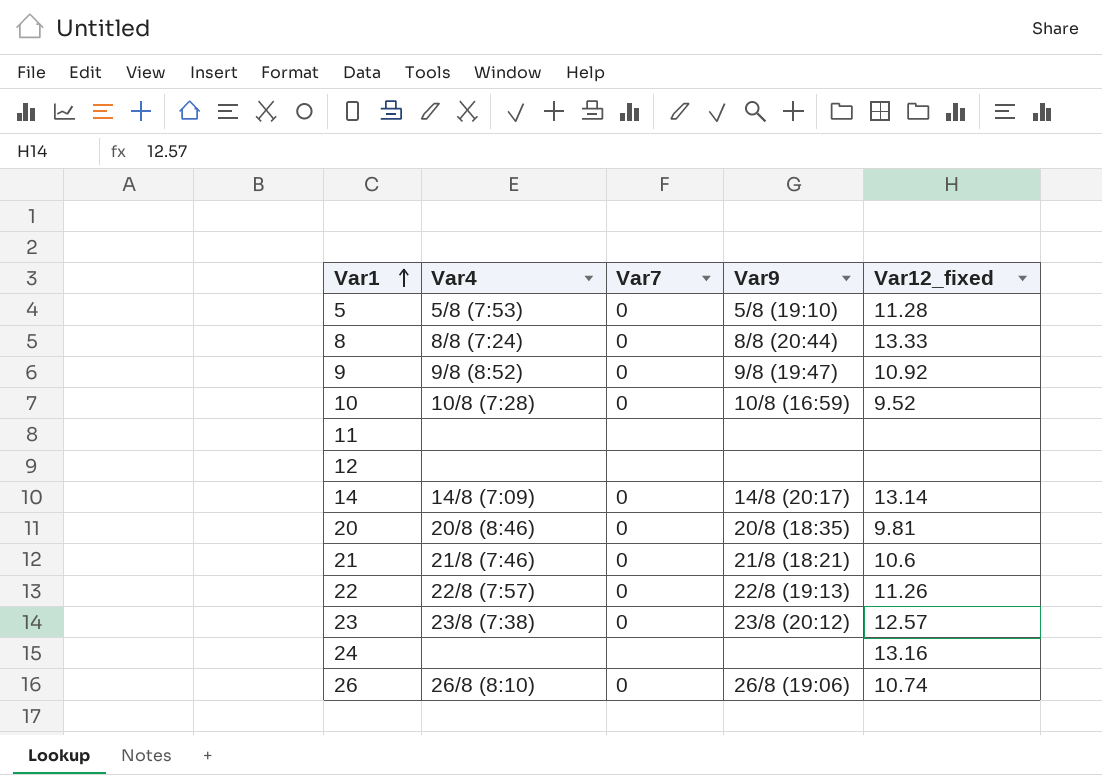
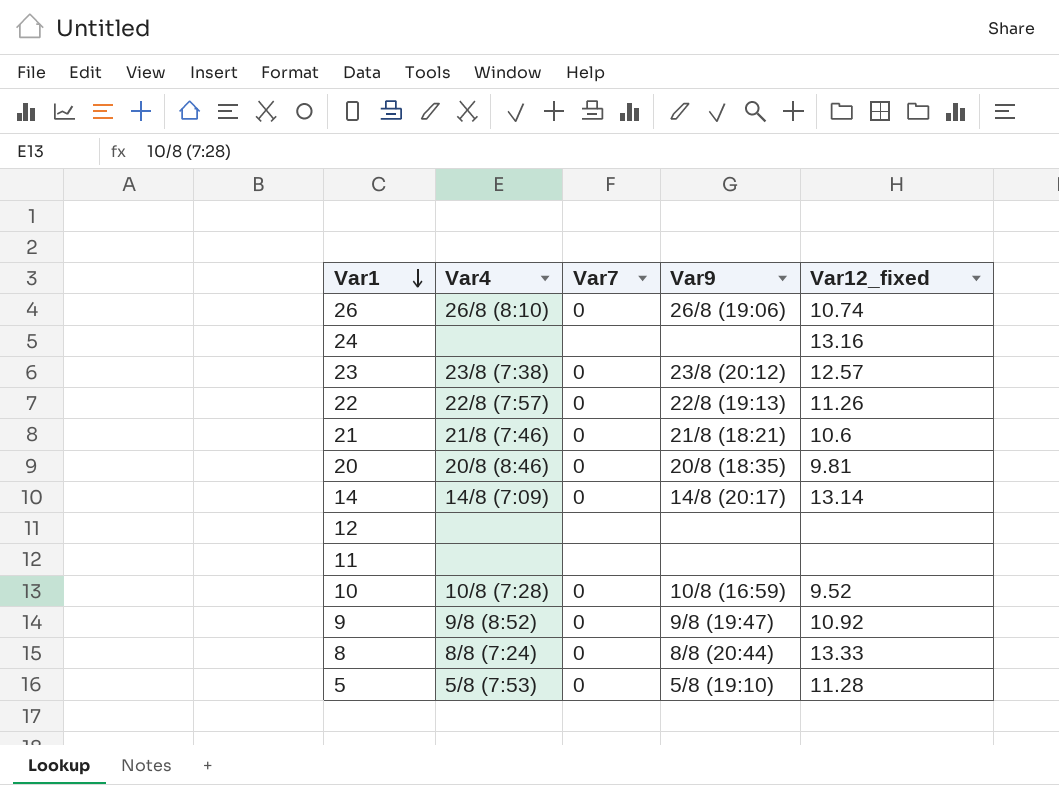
row order: Var1 ascending -> Var1 descending

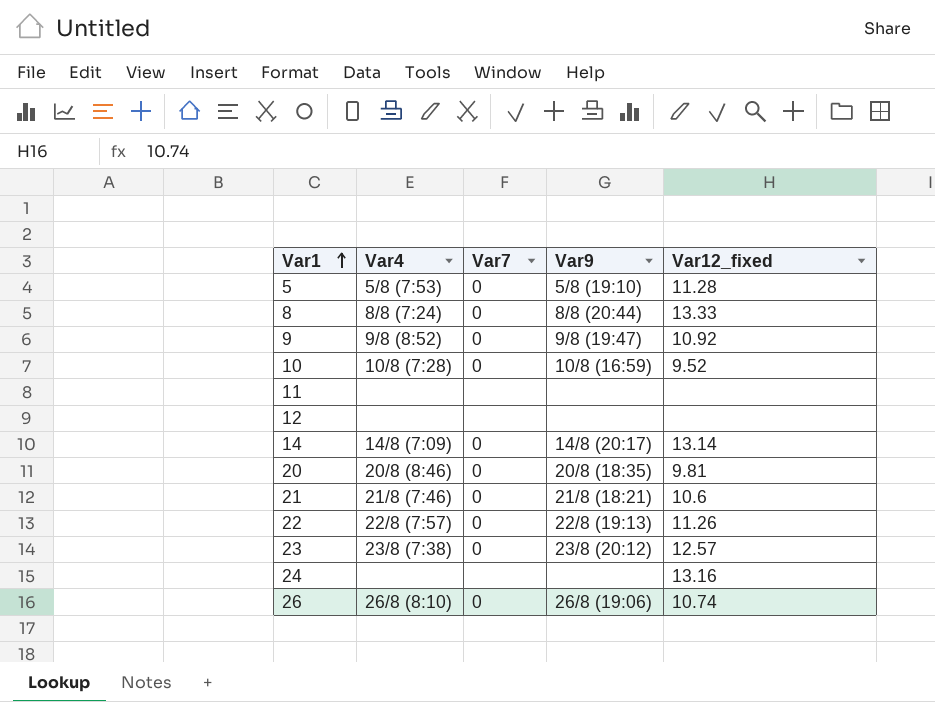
row order: Var1 descending -> Var1 ascending

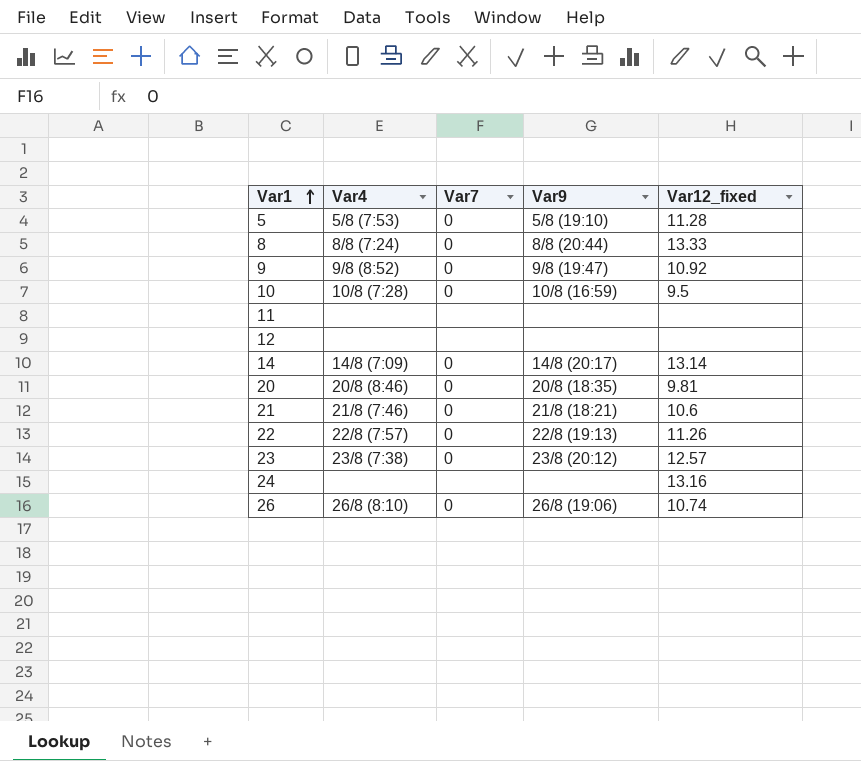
10 | Var12_fixed: 9.52 -> 9.5

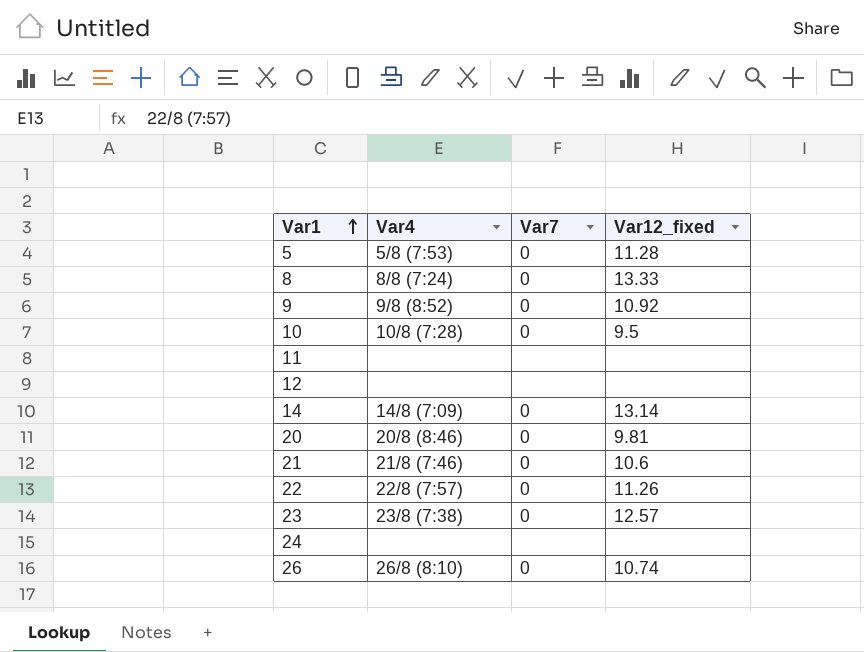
column Var9 | position: 4 -> none
24 | Var12_fixed: 13.16 -> none

